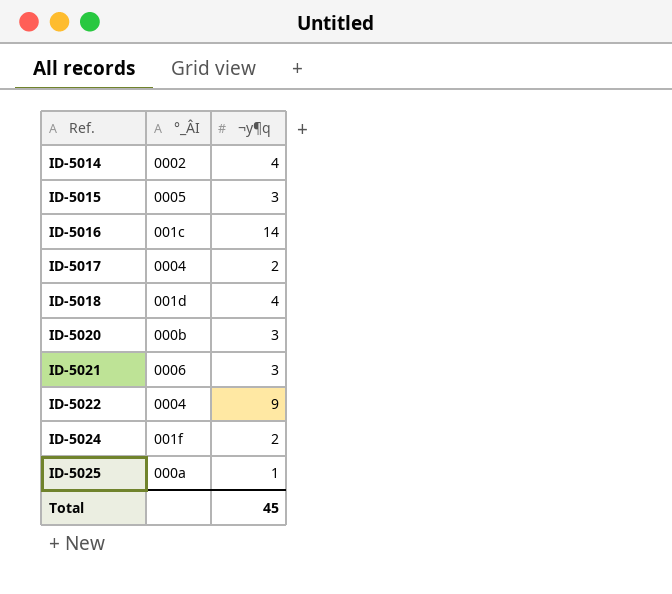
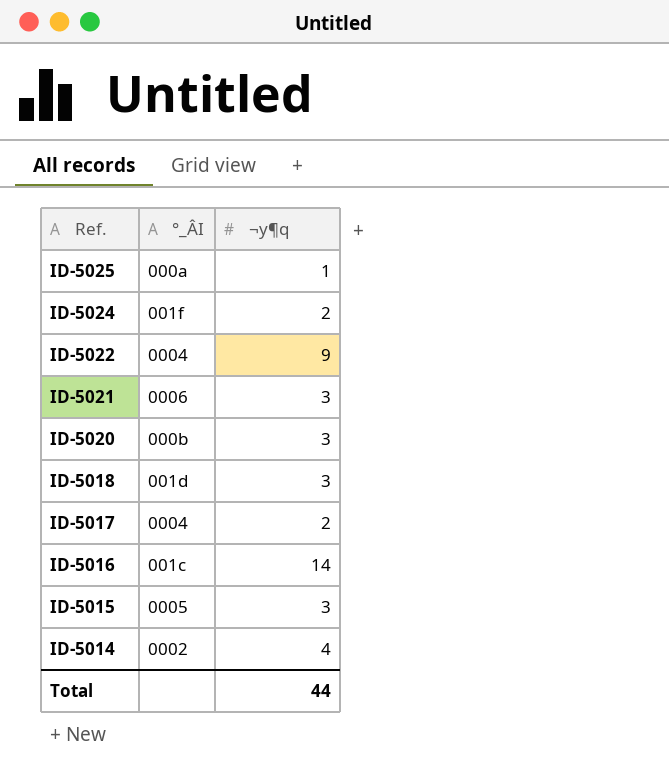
row order: Ref. ascending -> Ref. descending
ID-5018 | ¬y¶q: 4 -> 3
Total | ¬y¶q: 45 -> 44

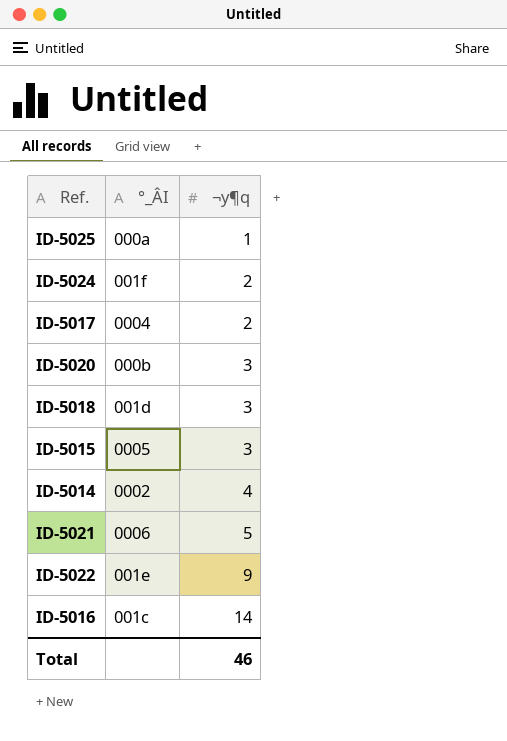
row order: Ref. descending -> ¬y¶q ascending
ID-5021 | ¬y¶q: 3 -> 5
ID-5022 | °_ÂI: 0004 -> 001e
Total | ¬y¶q: 44 -> 46

